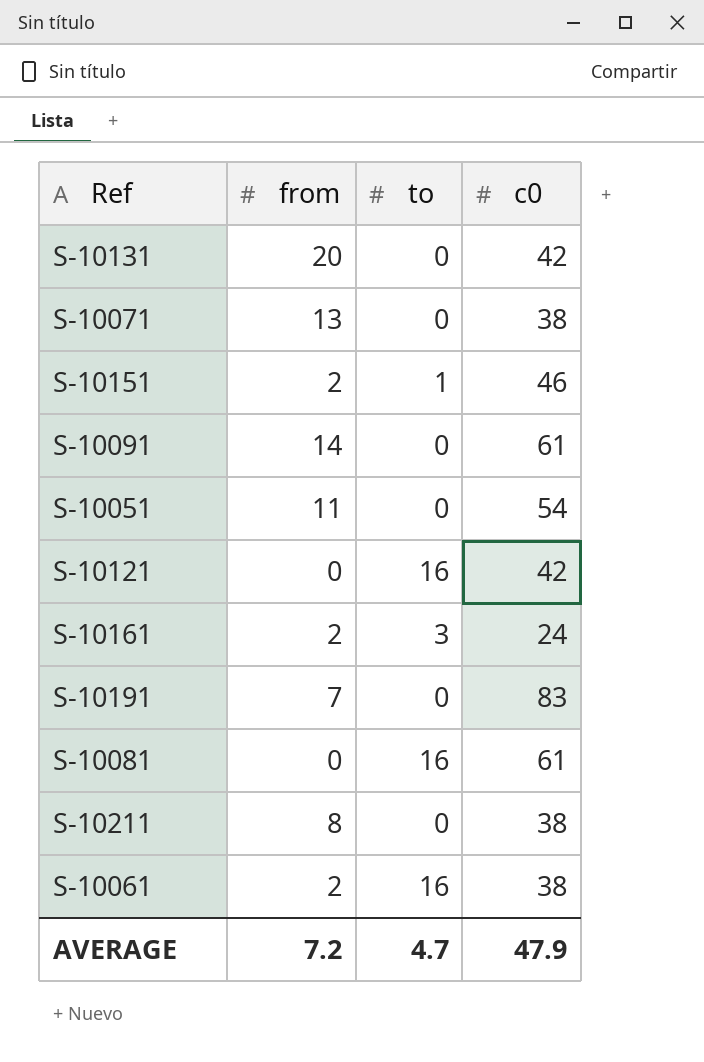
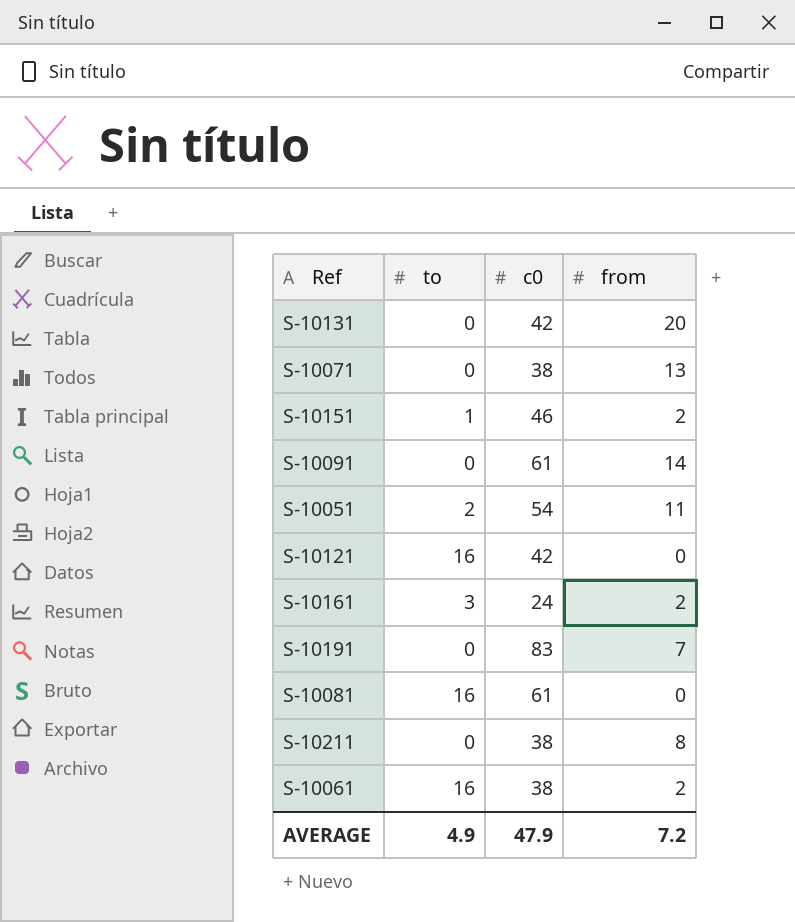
column from | position: 2 -> 4
S-10051 | to: 0 -> 2
AVERAGE | to: 4.7 -> 4.9

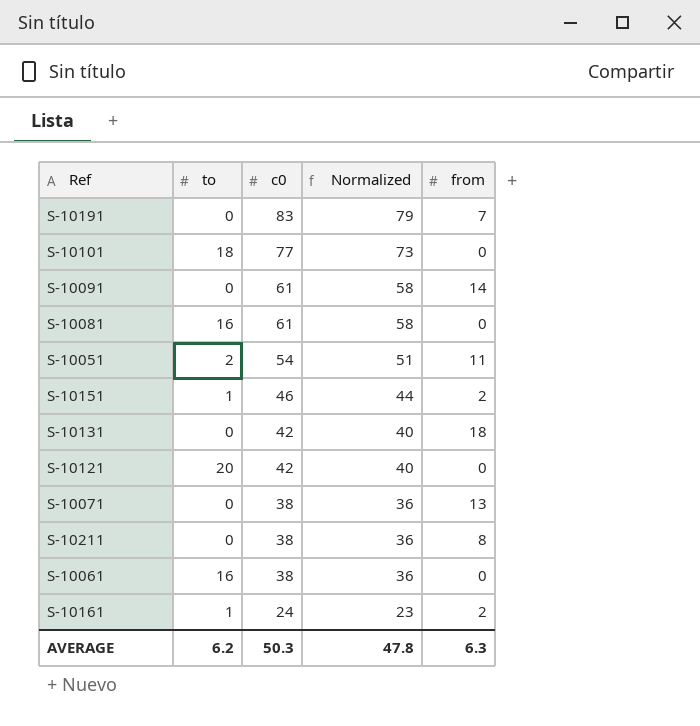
row order: none -> c0 descending
column Normalized | formula: none -> [c0] * 0.95
row S-10101: none -> 18 | 77 | 73 | 0
S-10131 | from: 20 -> 18
S-10121 | to: 16 -> 20
S-10061 | from: 2 -> 0
S-10161 | to: 3 -> 1
AVERAGE | to: 4.9 -> 6.2
AVERAGE | c0: 47.9 -> 50.3
AVERAGE | from: 7.2 -> 6.3

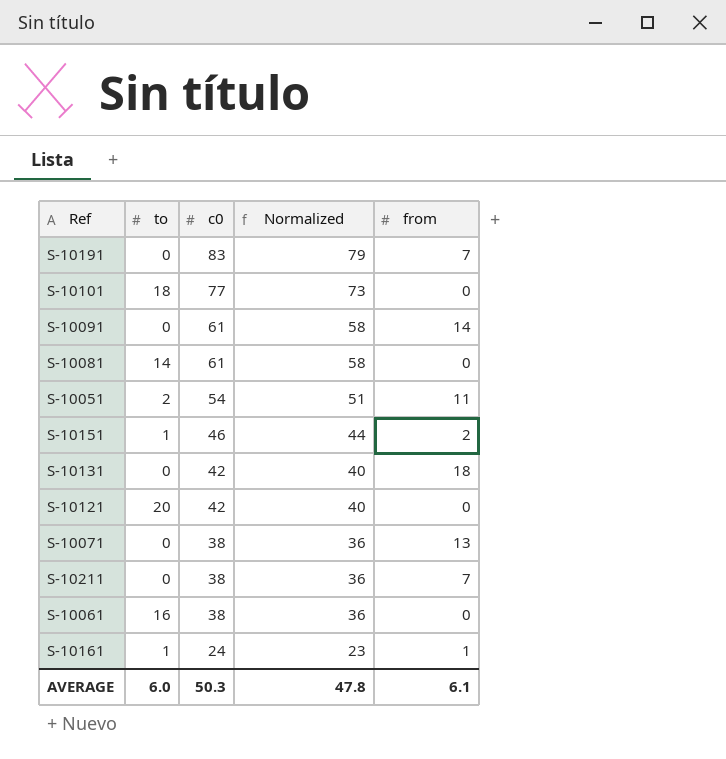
S-10081 | to: 16 -> 14
S-10211 | from: 8 -> 7
S-10161 | from: 2 -> 1
AVERAGE | to: 6.2 -> 6.0
AVERAGE | from: 6.3 -> 6.1

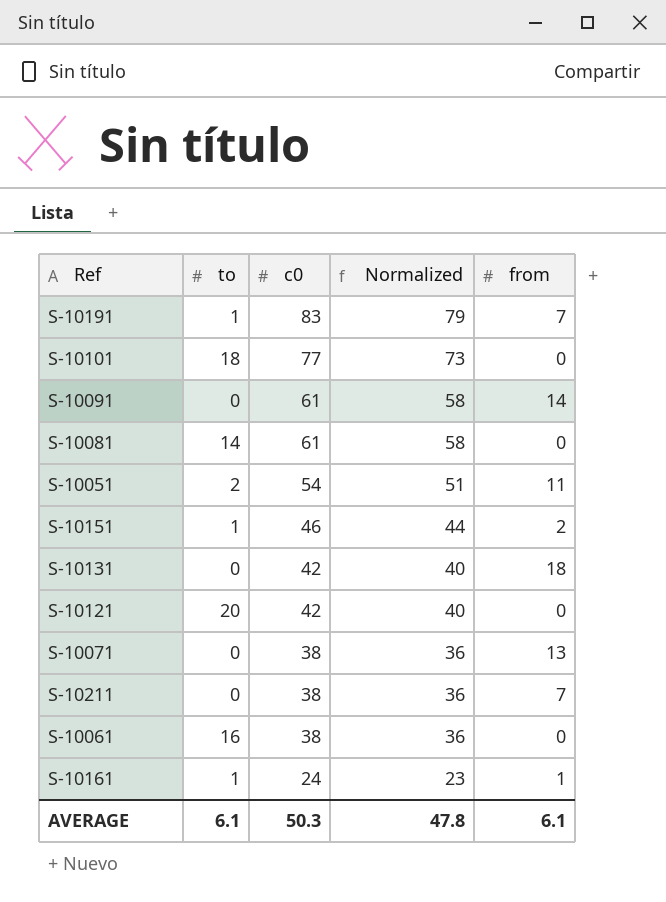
S-10191 | to: 0 -> 1
AVERAGE | to: 6.0 -> 6.1

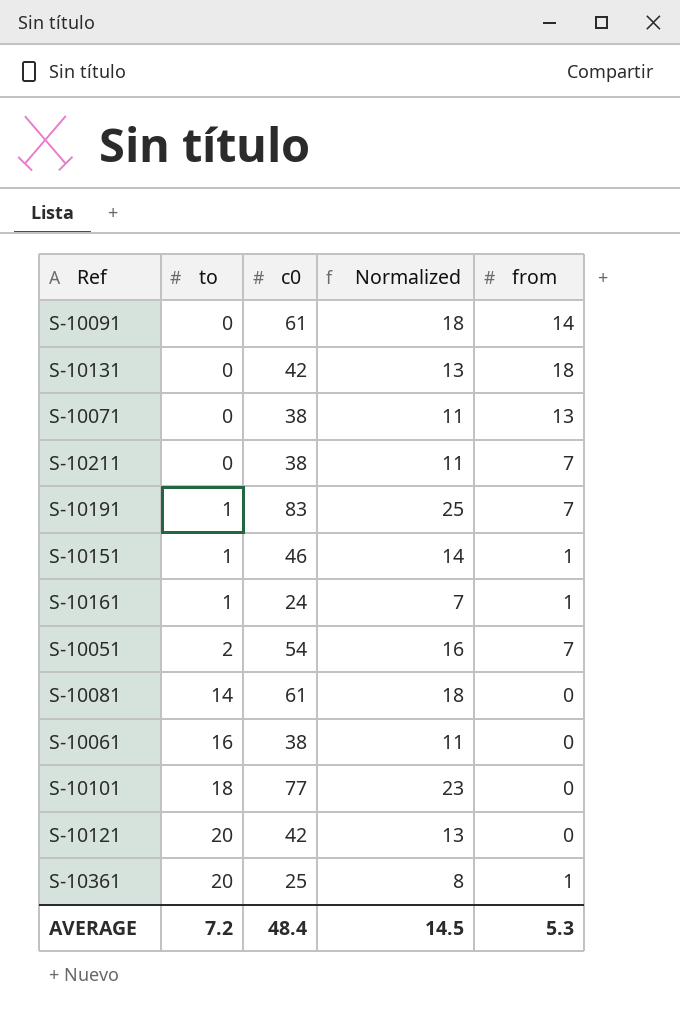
row order: c0 descending -> to ascending
column Normalized | formula: [c0] * 0.95 -> [c0] * 0.3
S-10151 | from: 2 -> 1
S-10051 | from: 11 -> 7
row S-10361: none -> 20 | 25 | 8 | 1
AVERAGE | to: 6.1 -> 7.2
AVERAGE | c0: 50.3 -> 48.4
AVERAGE | Normalized: 47.8 -> 14.5
AVERAGE | from: 6.1 -> 5.3

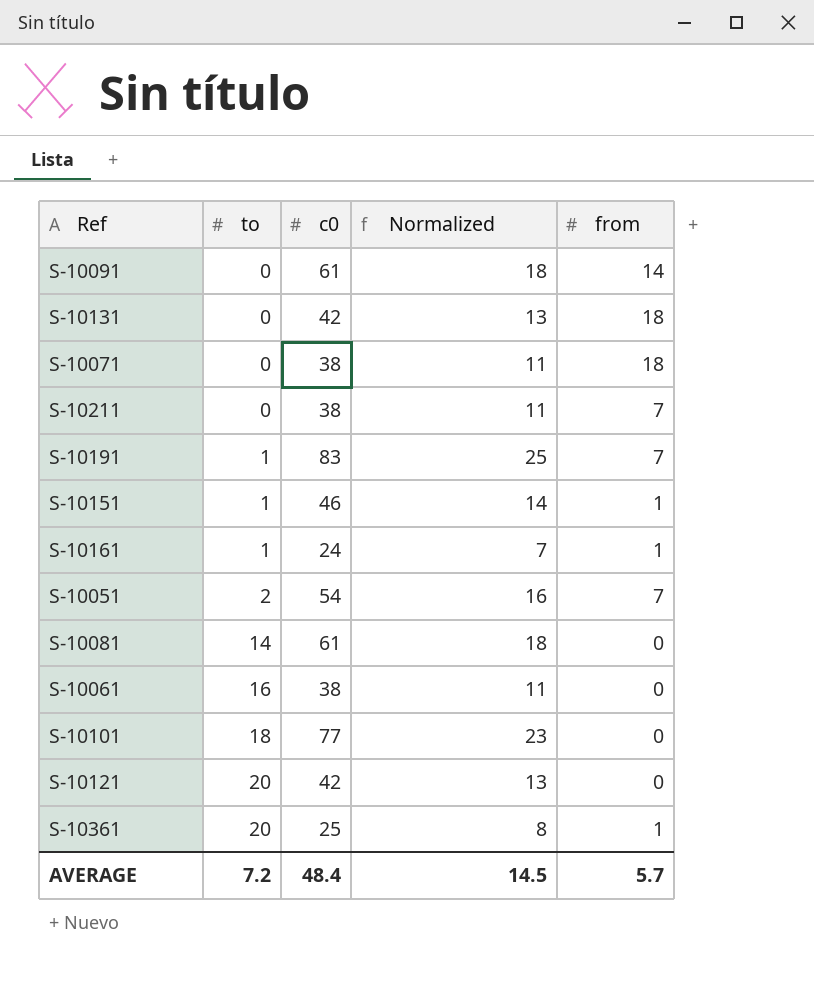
S-10071 | from: 13 -> 18
AVERAGE | from: 5.3 -> 5.7

